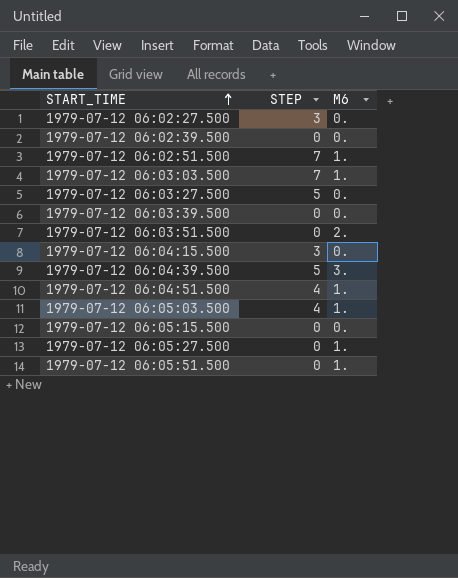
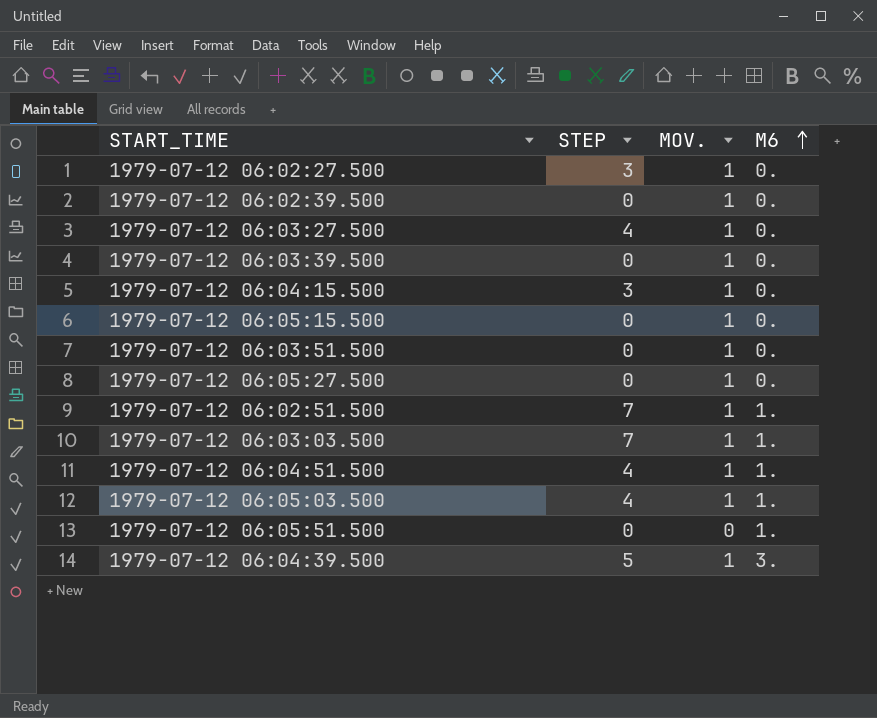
row order: START_TIME ascending -> M6 ascending
column MOV. | position: none -> 3
1979-07-12 06:03:27.500 | STEP: 5 -> 4
1979-07-12 06:03:51.500 | M6: 2. -> 0.
1979-07-12 06:05:27.500 | M6: 1. -> 0.

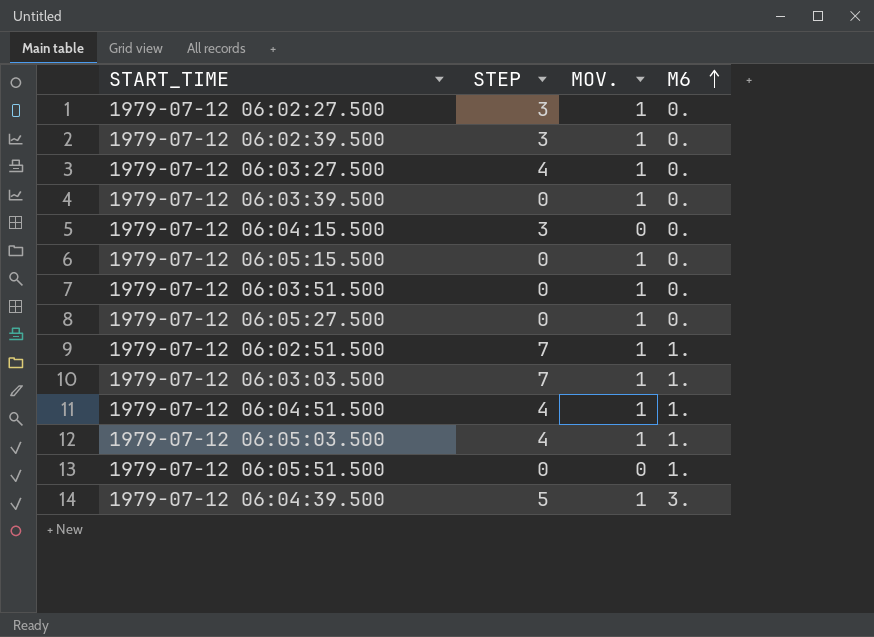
1979-07-12 06:02:39.500 | STEP: 0 -> 3
1979-07-12 06:04:15.500 | MOV.: 1 -> 0

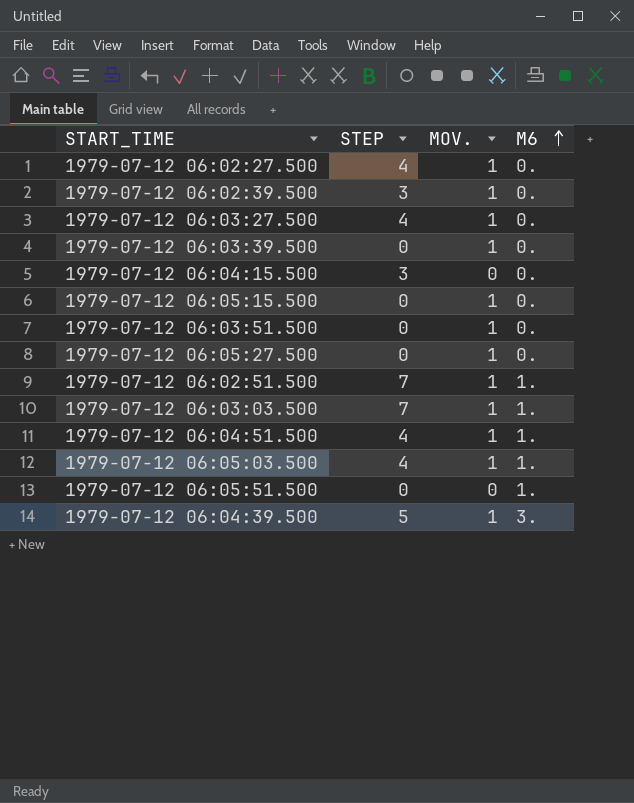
1979-07-12 06:02:27.500 | STEP: 3 -> 4

